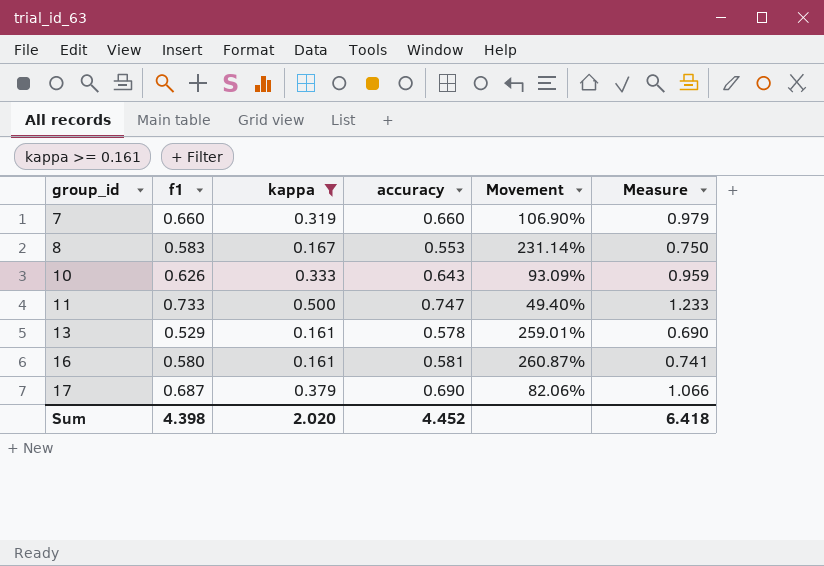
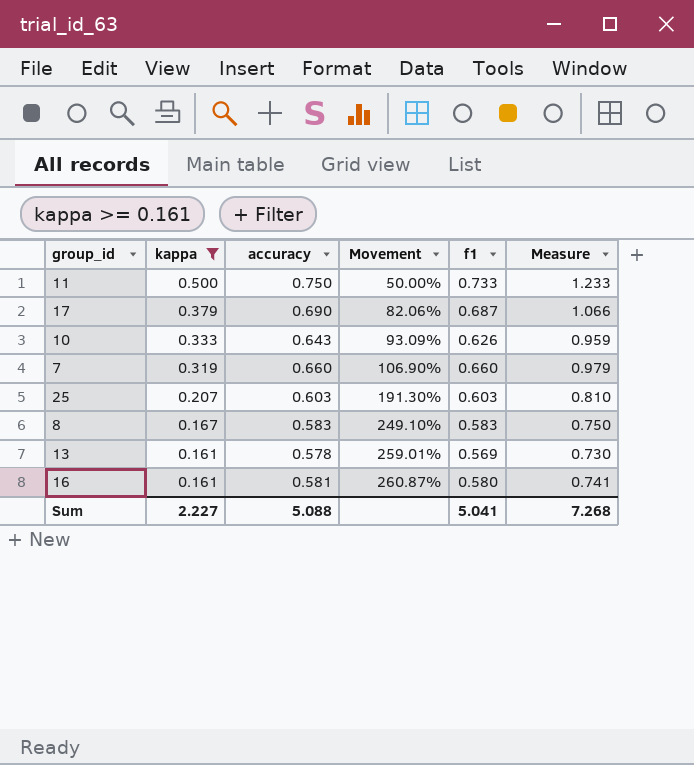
row order: group_id ascending -> kappa descending
column f1 | position: 2 -> 5
11 | accuracy: 0.747 -> 0.750
11 | Movement: 49.40% -> 50.00%
row 25: none -> 0.207 | 0.603 | 191.30% | 0.603 | 0.810
8 | accuracy: 0.553 -> 0.583
8 | Movement: 231.14% -> 249.10%
13 | f1: 0.529 -> 0.569
13 | Measure: 0.690 -> 0.730
Sum | kappa: 2.020 -> 2.227
Sum | accuracy: 4.452 -> 5.088
Sum | f1: 4.398 -> 5.041
Sum | Measure: 6.418 -> 7.268

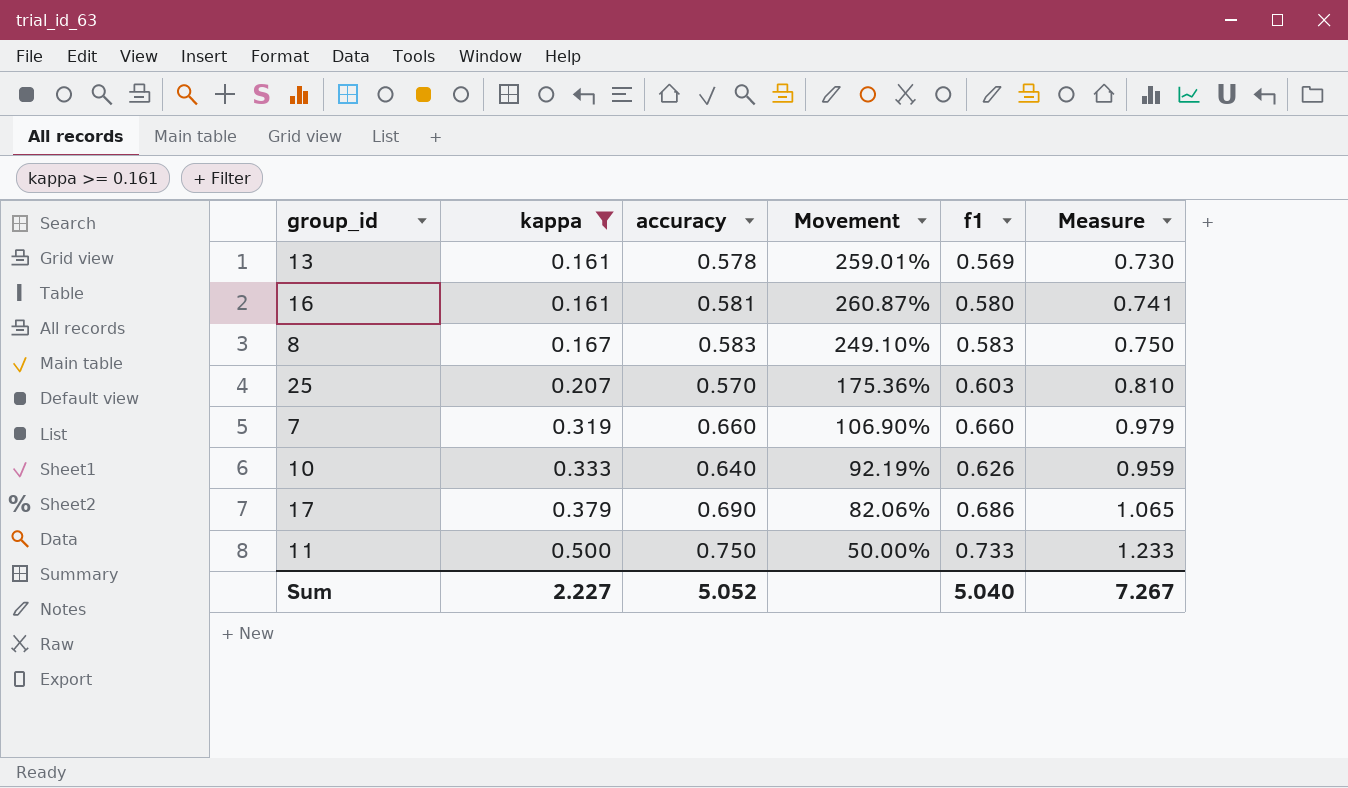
row order: kappa descending -> kappa ascending
25 | accuracy: 0.603 -> 0.570
25 | Movement: 191.30% -> 175.36%
10 | accuracy: 0.643 -> 0.640
10 | Movement: 93.09% -> 92.19%
17 | f1: 0.687 -> 0.686
17 | Measure: 1.066 -> 1.065
Sum | accuracy: 5.088 -> 5.052
Sum | f1: 5.041 -> 5.040
Sum | Measure: 7.268 -> 7.267

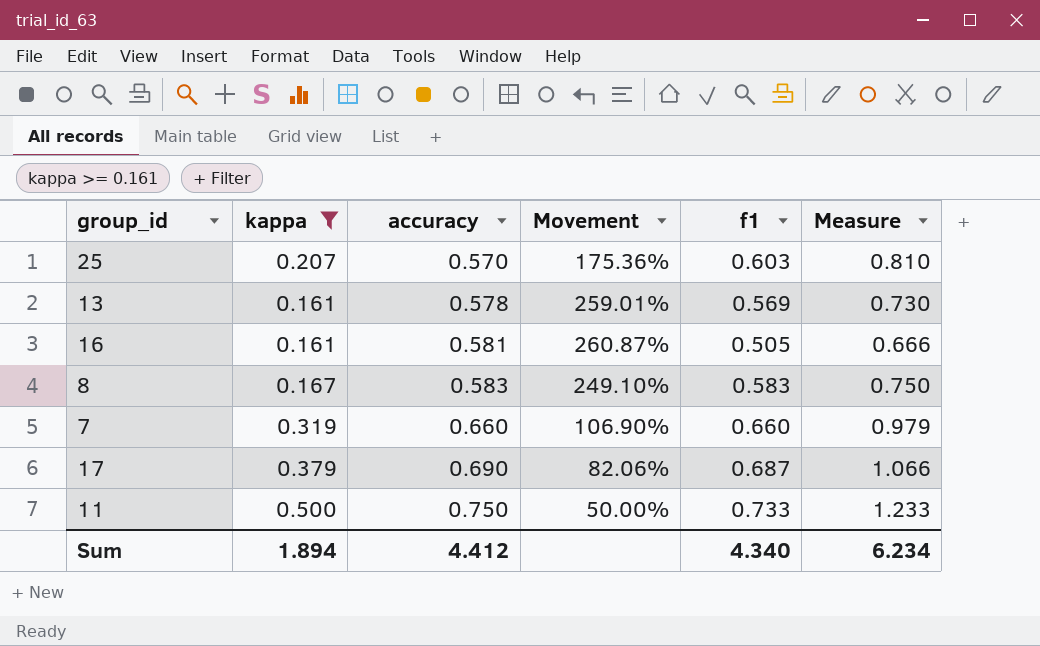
row order: kappa ascending -> accuracy ascending
row 10: 0.333 | 0.640 | 92.19% | 0.626 | 0.959 -> none
16 | f1: 0.580 -> 0.505
16 | Measure: 0.741 -> 0.666
17 | f1: 0.686 -> 0.687
17 | Measure: 1.065 -> 1.066
Sum | kappa: 2.227 -> 1.894
Sum | accuracy: 5.052 -> 4.412
Sum | f1: 5.040 -> 4.340
Sum | Measure: 7.267 -> 6.234

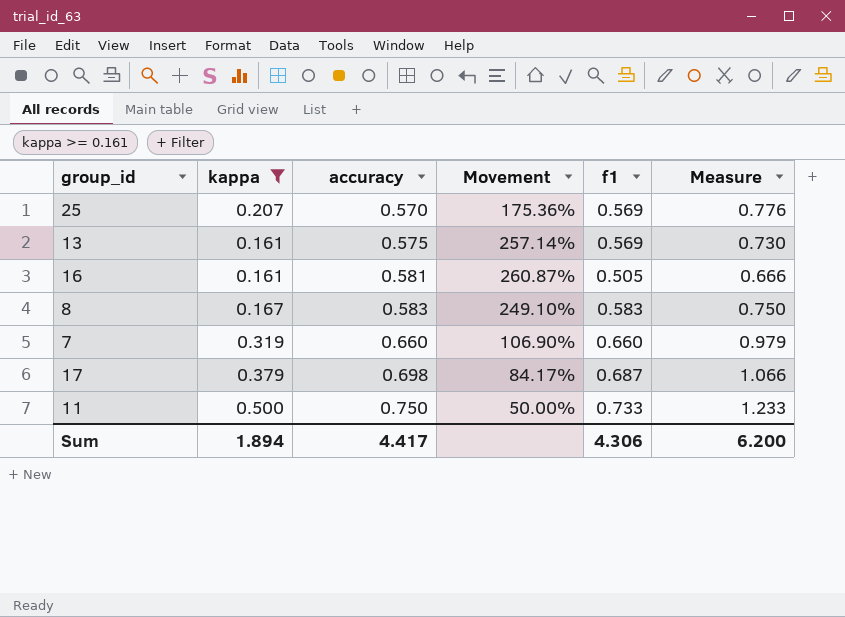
25 | f1: 0.603 -> 0.569
25 | Measure: 0.810 -> 0.776
13 | accuracy: 0.578 -> 0.575
13 | Movement: 259.01% -> 257.14%
17 | accuracy: 0.690 -> 0.698
17 | Movement: 82.06% -> 84.17%
Sum | accuracy: 4.412 -> 4.417
Sum | f1: 4.340 -> 4.306
Sum | Measure: 6.234 -> 6.200

